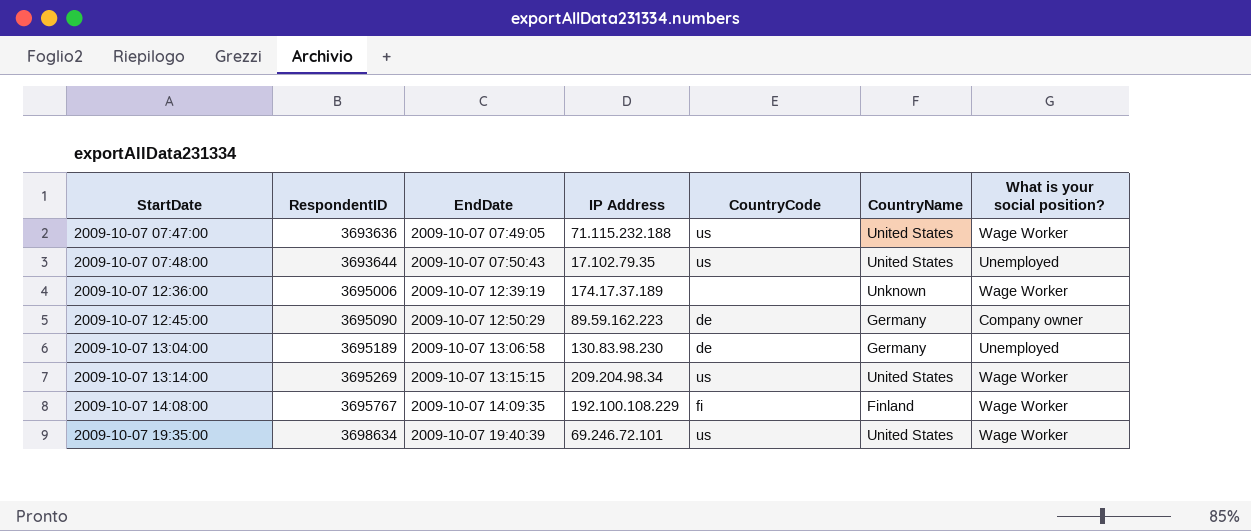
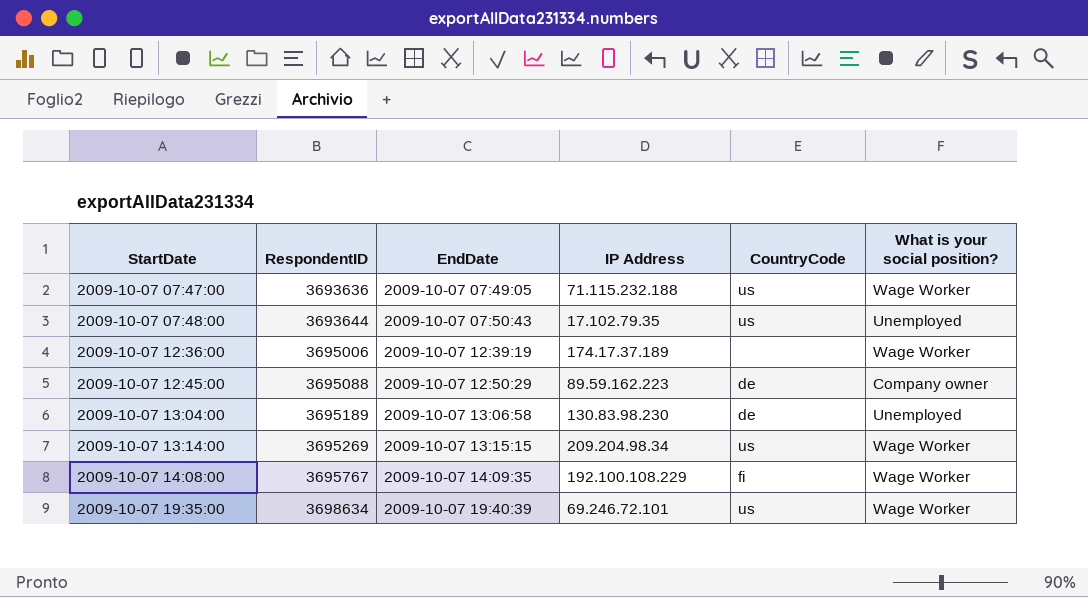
column CountryName | position: 6 -> none
2009-10-07 12:45:00 | RespondentID: 3695090 -> 3695088

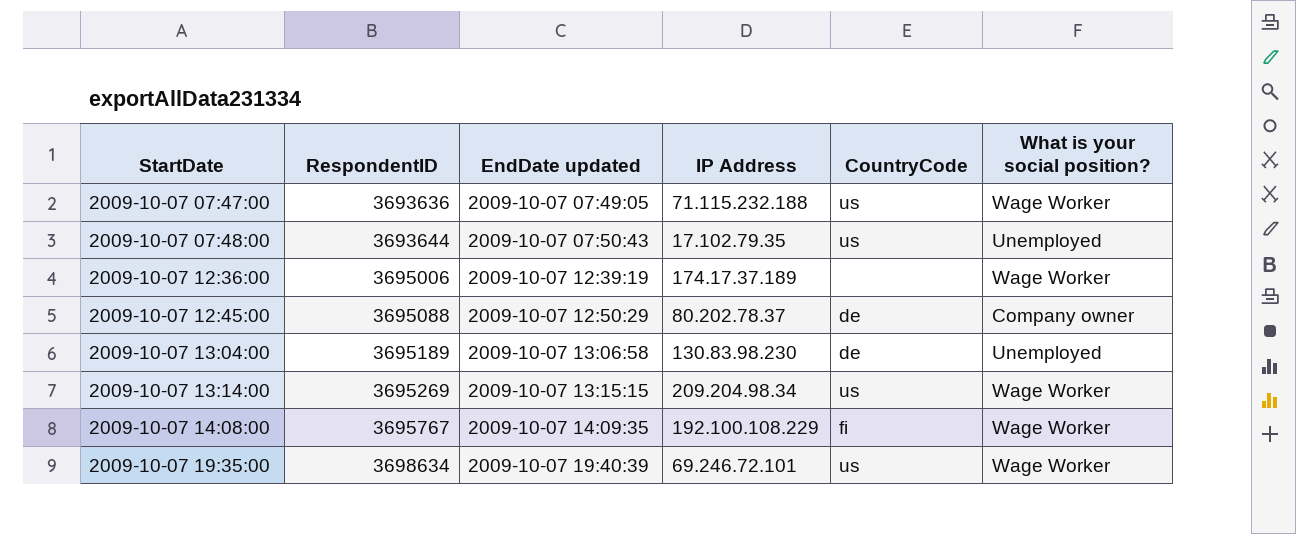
column name: EndDate -> EndDate updated
2009-10-07 12:45:00 | IP Address: 89.59.162.223 -> 80.202.78.37

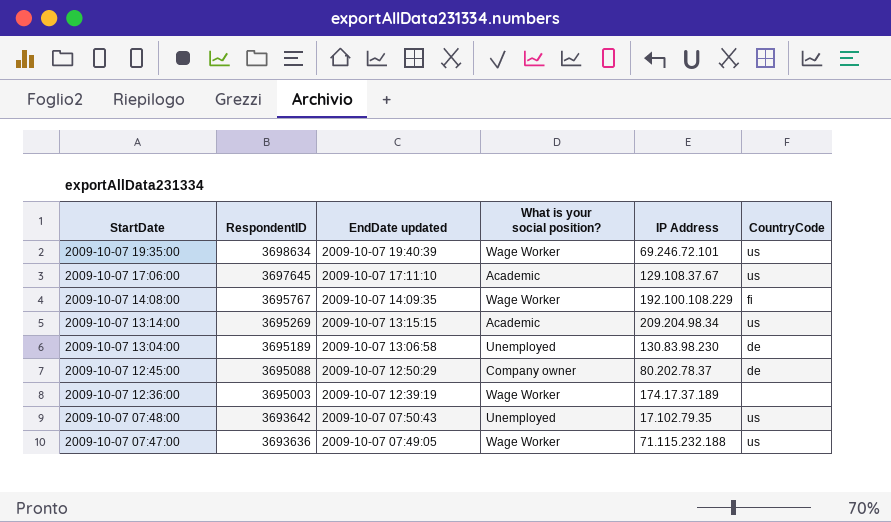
row order: StartDate ascending -> StartDate descending
column What is your social position? | position: 6 -> 4
row 2009-10-07 17:06:00: none -> 3697645 | 2009-10-07 17:11:10 | Academic | 129.108.37.67 | us
2009-10-07 13:14:00 | What is your social position?: Wage Worker -> Academic
2009-10-07 12:36:00 | RespondentID: 3695006 -> 3695003
2009-10-07 07:48:00 | RespondentID: 3693644 -> 3693642

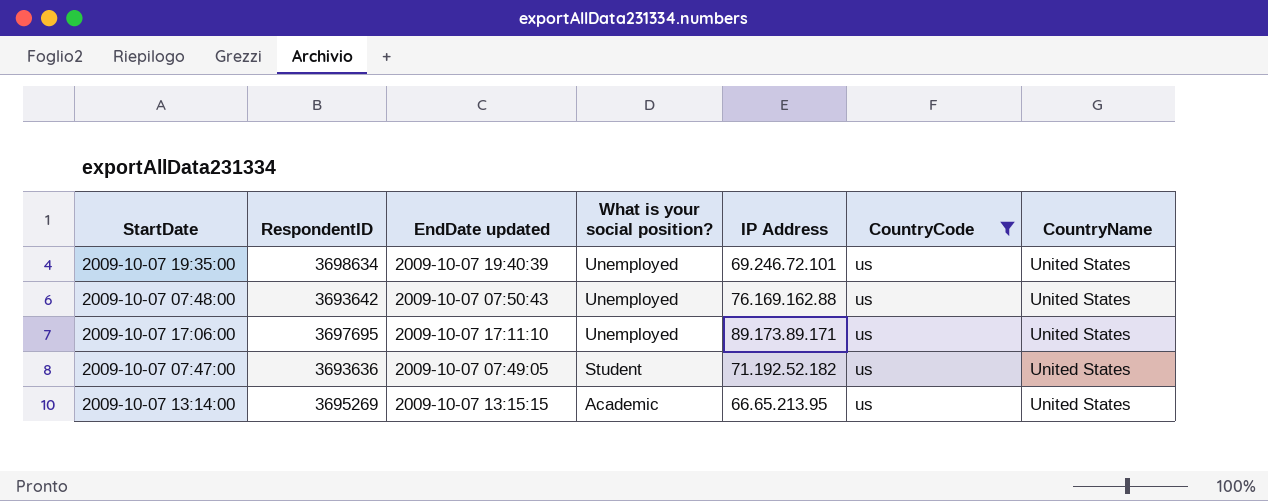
filter: none -> CountryCode = us
row order: StartDate descending -> What is your social position? descending
column CountryName | position: none -> 7
2009-10-07 19:35:00 | What is your social position?: Wage Worker -> Unemployed
2009-10-07 07:48:00 | IP Address: 17.102.79.35 -> 76.169.162.88
2009-10-07 17:06:00 | RespondentID: 3697645 -> 3697695
2009-10-07 17:06:00 | What is your social position?: Academic -> Unemployed
2009-10-07 17:06:00 | IP Address: 129.108.37.67 -> 89.173.89.171
2009-10-07 07:47:00 | What is your social position?: Wage Worker -> Student
2009-10-07 07:47:00 | IP Address: 71.115.232.188 -> 71.192.52.182
2009-10-07 13:14:00 | IP Address: 209.204.98.34 -> 66.65.213.95

